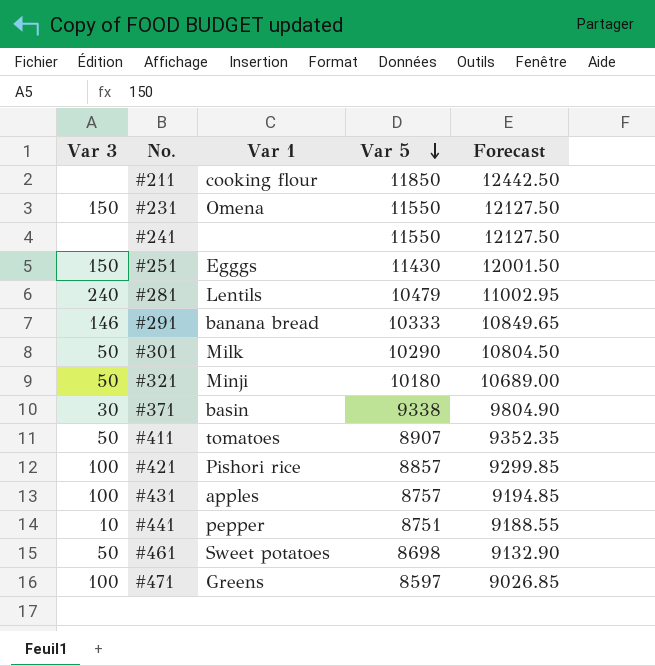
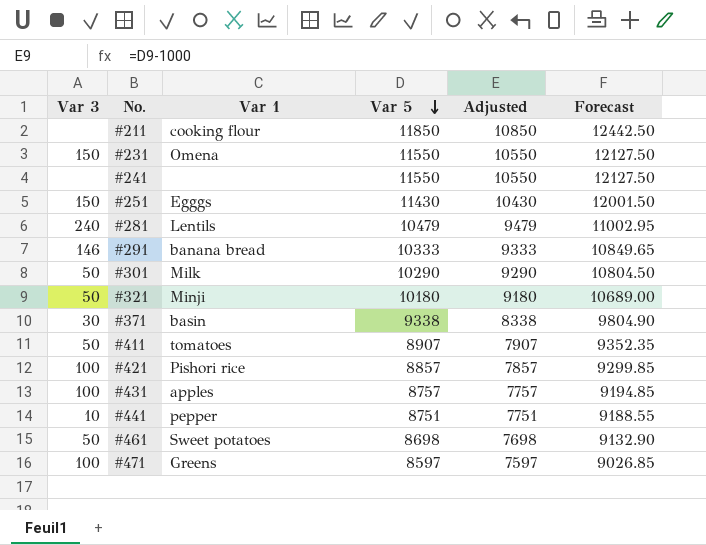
column Adjusted | formula: none -> [Var 5] - 1000

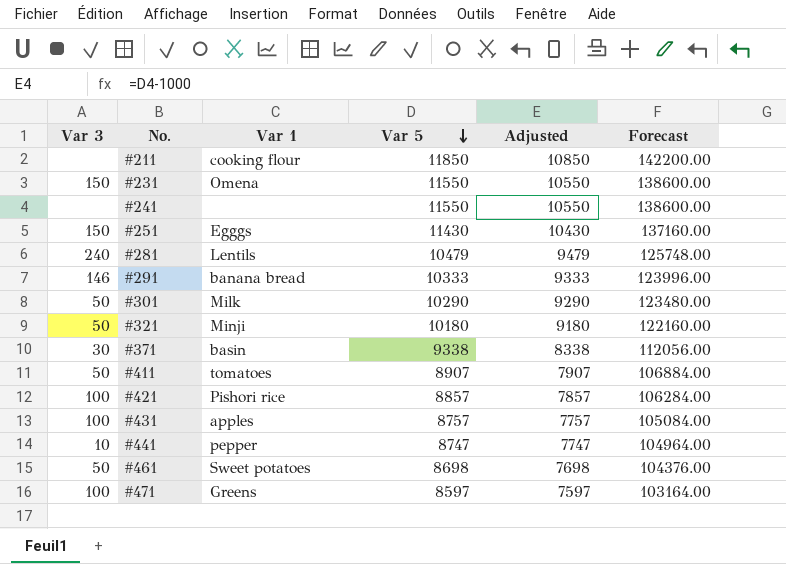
column Forecast | formula: [Var 5] * 1.05 -> [Var 5] * 12
#441 | Var 5: 8751 -> 8747
#441 | Adjusted: 7751 -> 7747

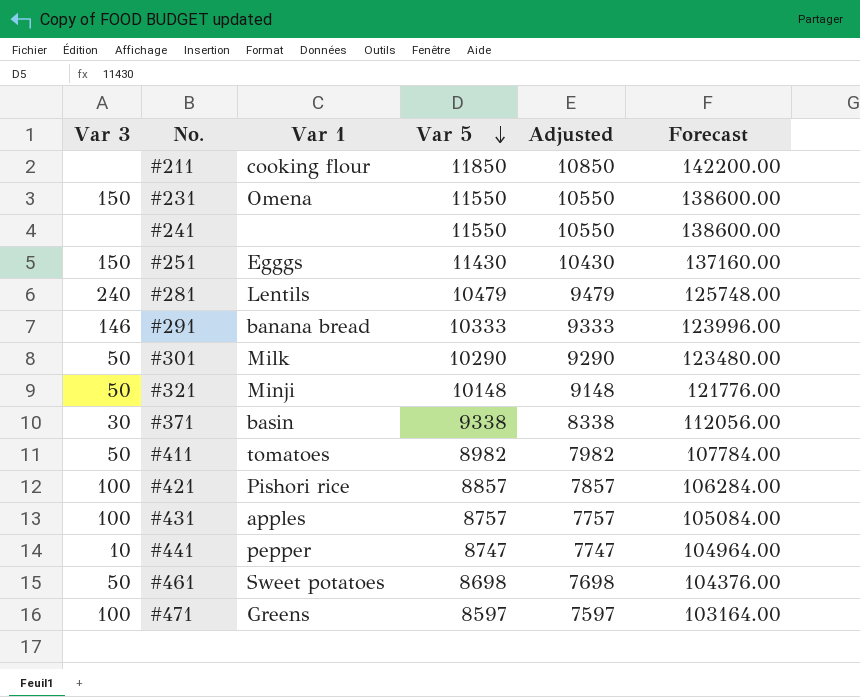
#321 | Var 5: 10180 -> 10148
#321 | Adjusted: 9180 -> 9148
#321 | Forecast: 122160.00 -> 121776.00
#411 | Var 5: 8907 -> 8982
#411 | Adjusted: 7907 -> 7982
#411 | Forecast: 106884.00 -> 107784.00

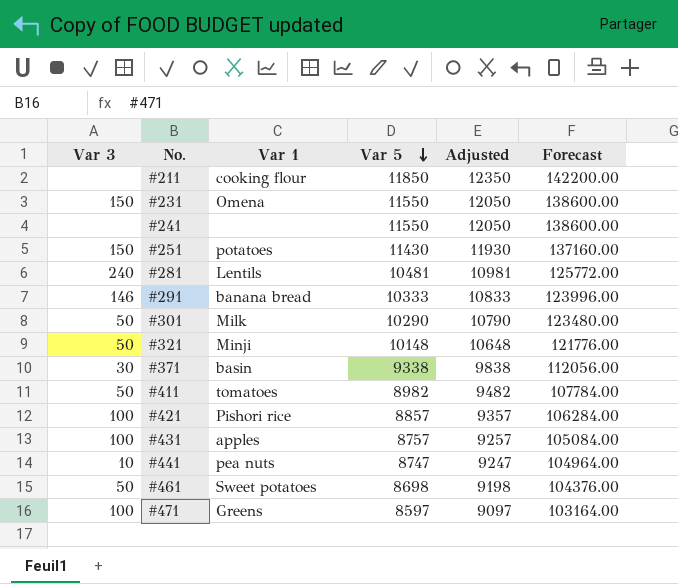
column Adjusted | formula: [Var 5] - 1000 -> [Var 5] + 500
#251 | Var 1: Egggs -> potatoes
#281 | Var 5: 10479 -> 10481
#281 | Forecast: 125748.00 -> 125772.00
#441 | Var 1: pepper -> pea nuts

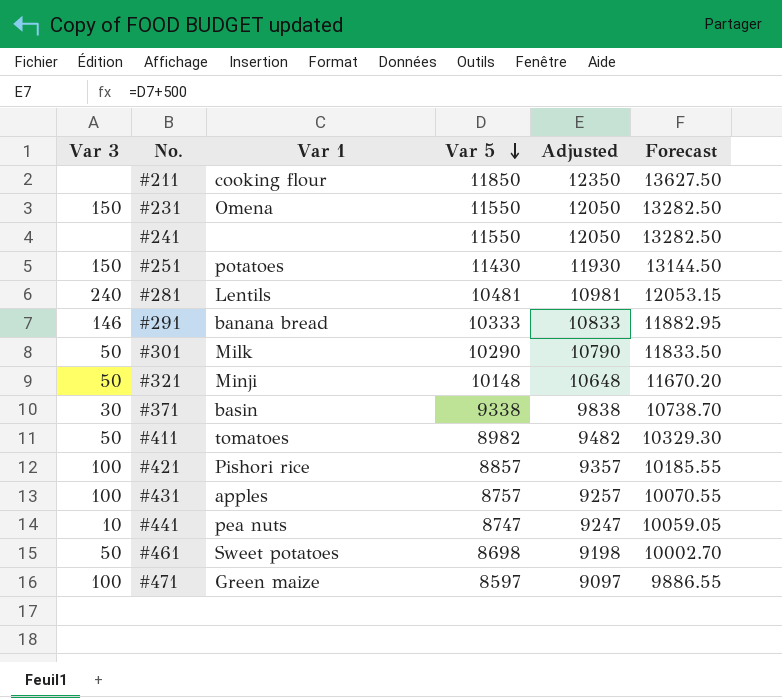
column Forecast | formula: [Var 5] * 12 -> [Var 5] * 1.15
#471 | Var 1: Greens -> Green maize

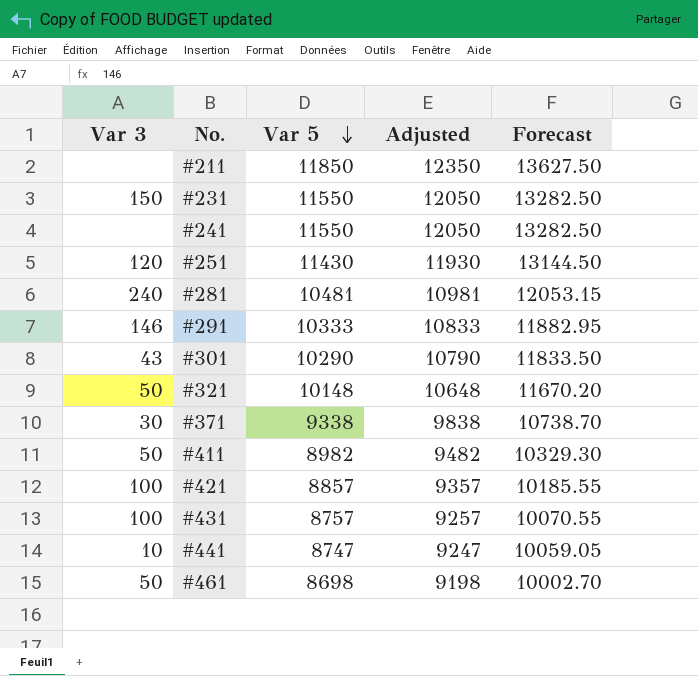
column Var 1 | position: 3 -> none
row #471: 100 | Green maize | 8597 | 9097 | 9886.55 -> none
#251 | Var 3: 150 -> 120
#301 | Var 3: 50 -> 43

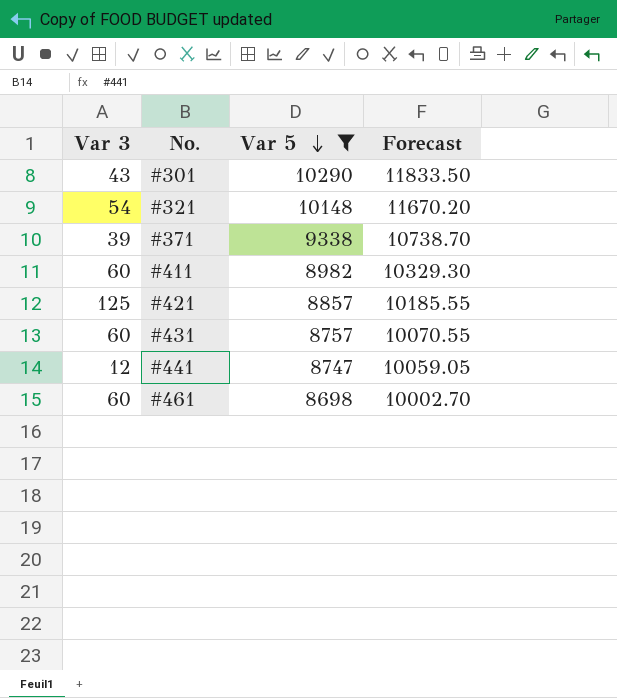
filter: none -> Var 5 <= 10290
column Adjusted | formula: [Var 5] + 500 -> none
#321 | Var 3: 50 -> 54
#371 | Var 3: 30 -> 39
#411 | Var 3: 50 -> 60
#421 | Var 3: 100 -> 125
#431 | Var 3: 100 -> 60
#441 | Var 3: 10 -> 12
#461 | Var 3: 50 -> 60

